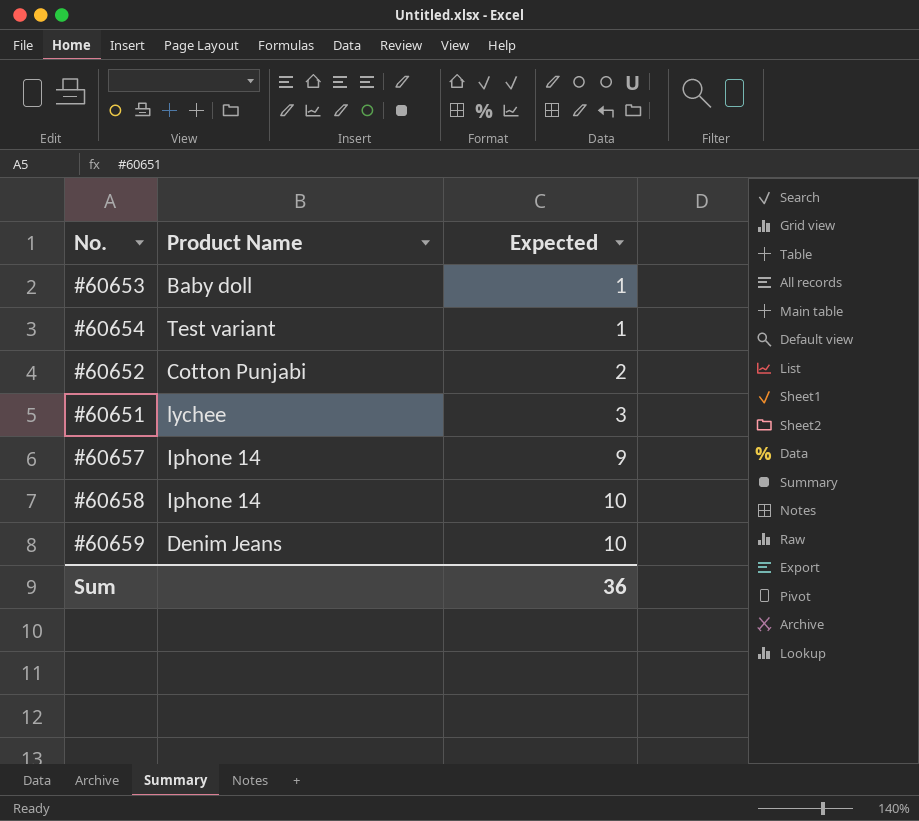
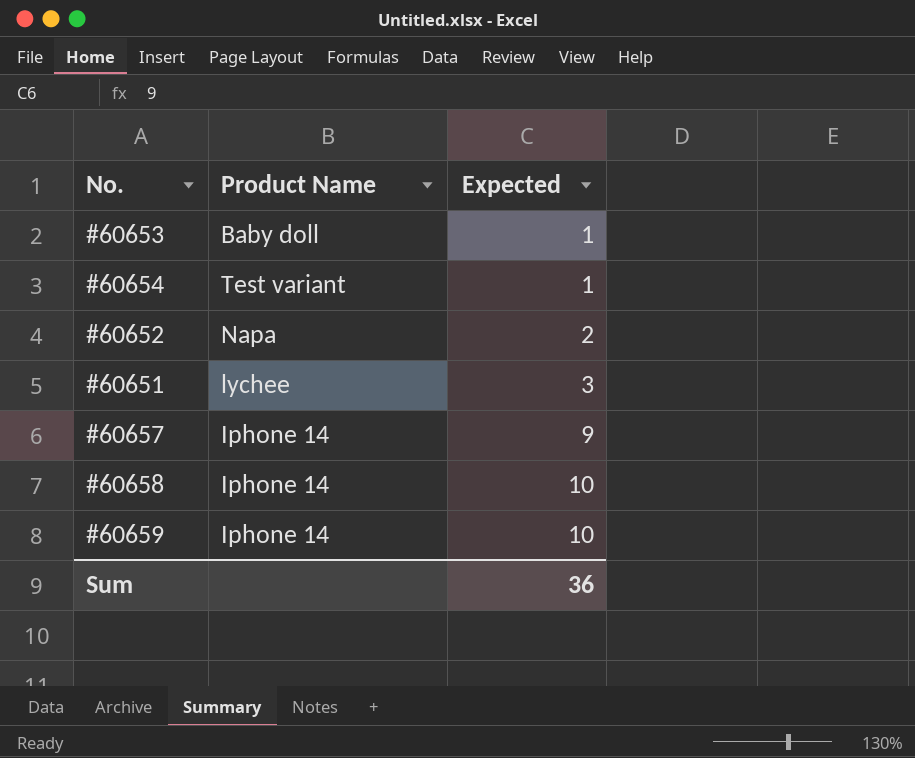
#60652 | Product Name: Cotton Punjabi -> Napa
#60659 | Product Name: Denim Jeans -> Iphone 14

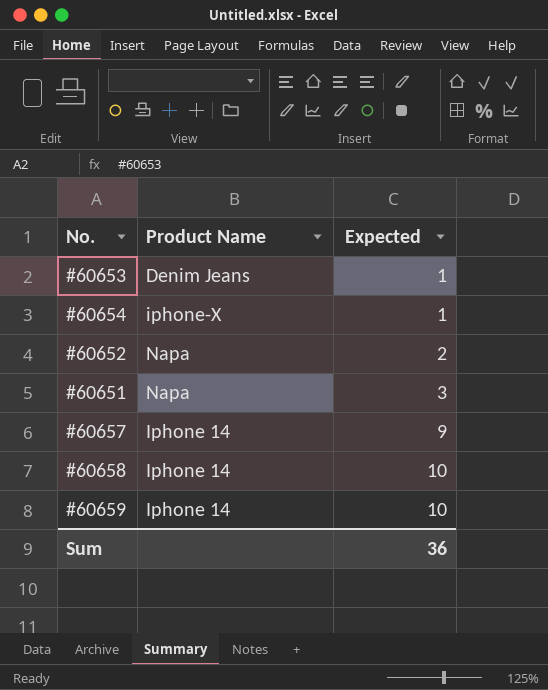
#60653 | Product Name: Baby doll -> Denim Jeans
#60654 | Product Name: Test variant -> iphone-X
#60651 | Product Name: lychee -> Napa

